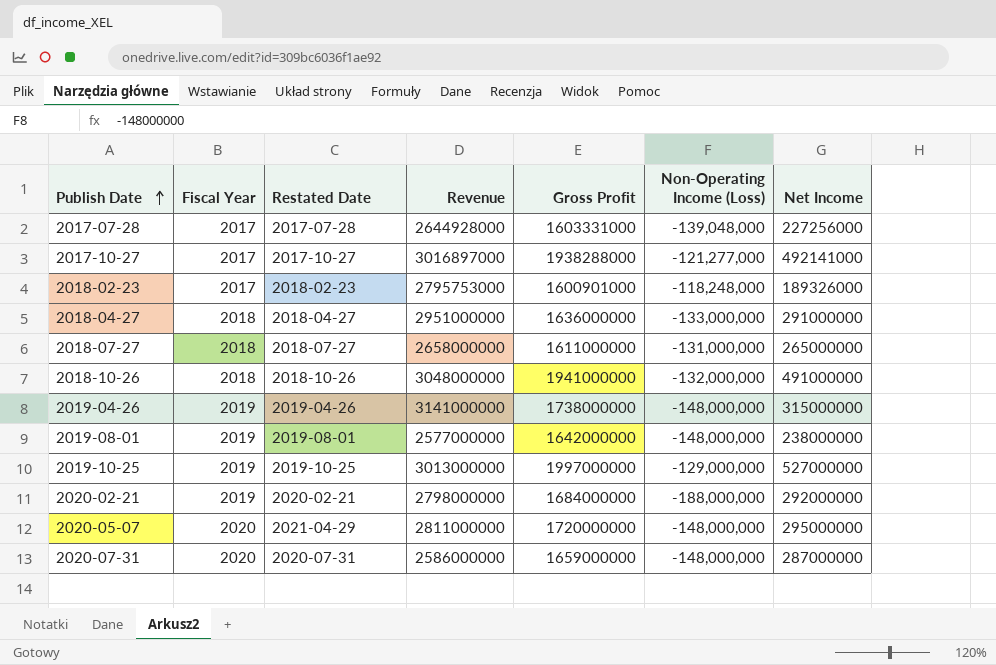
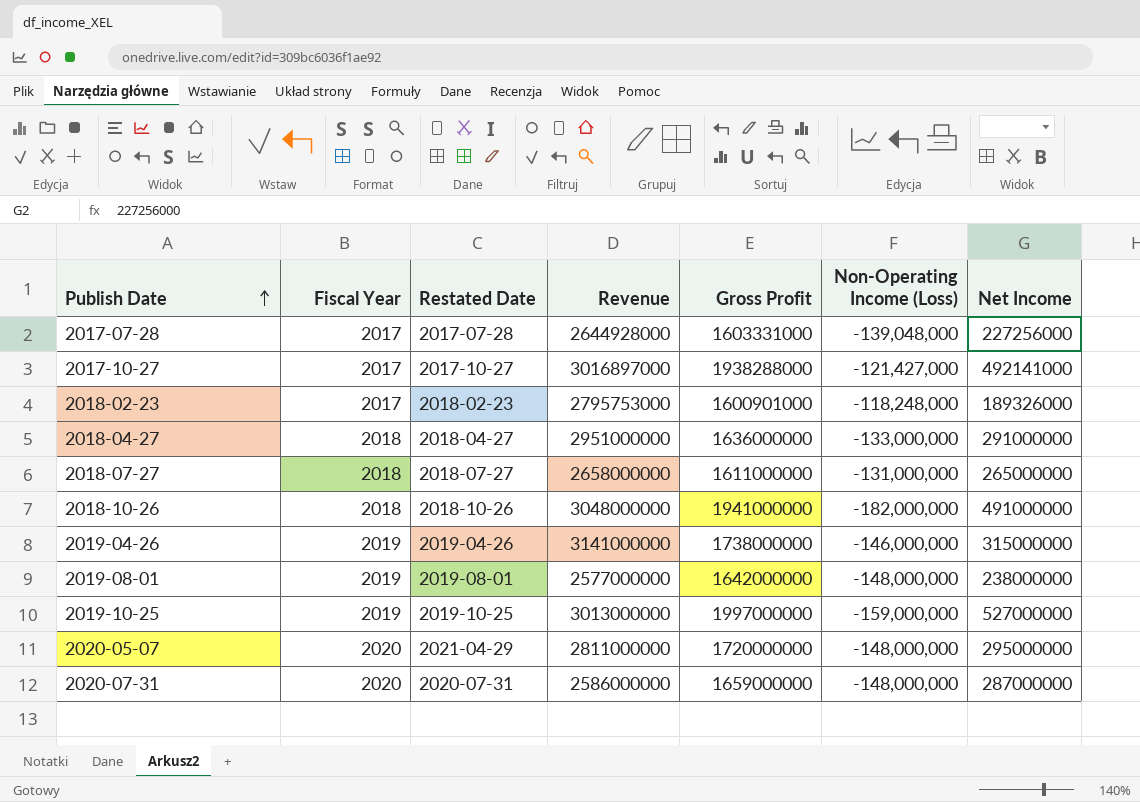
row 2020-02-21: 2019 | 2020-02-21 | 2798000000 | 1684000000 | -188,000,000 | 292000000 -> none
2017-10-27 | Non-Operating Income (Loss): -121,277,000 -> -121,427,000
2018-10-26 | Non-Operating Income (Loss): -132,000,000 -> -182,000,000
2019-04-26 | Non-Operating Income (Loss): -148,000,000 -> -146,000,000
2019-10-25 | Non-Operating Income (Loss): -129,000,000 -> -159,000,000

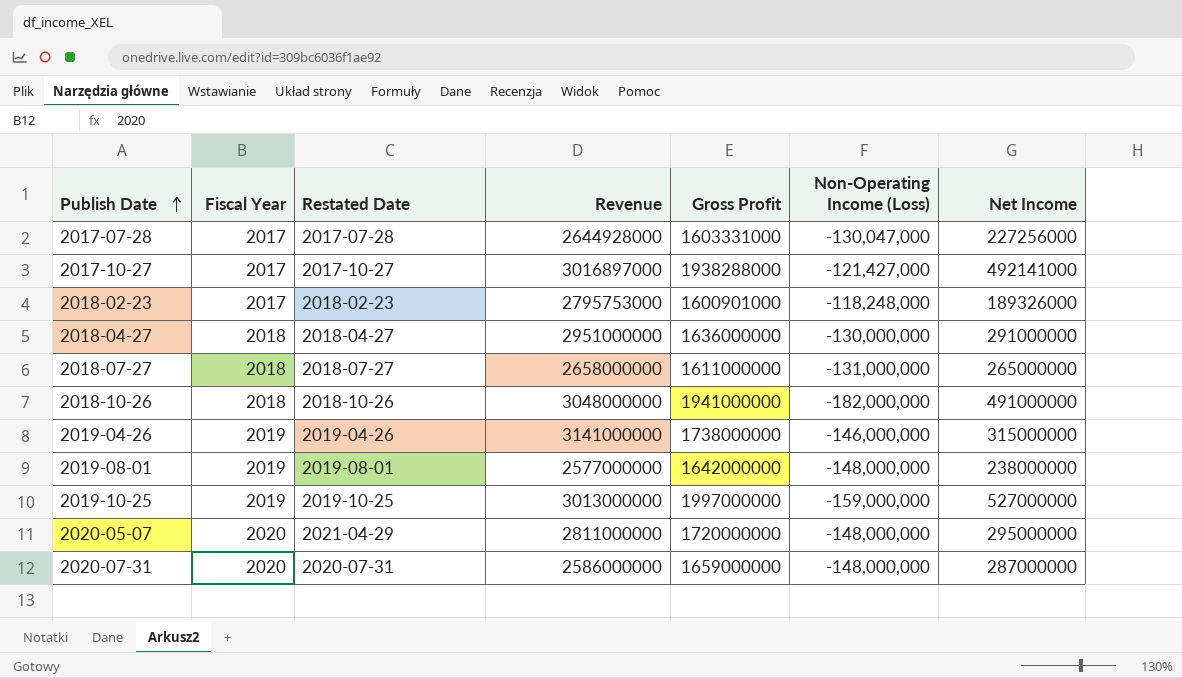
2017-07-28 | Non-Operating Income (Loss): -139,048,000 -> -130,047,000
2018-04-27 | Non-Operating Income (Loss): -133,000,000 -> -130,000,000

